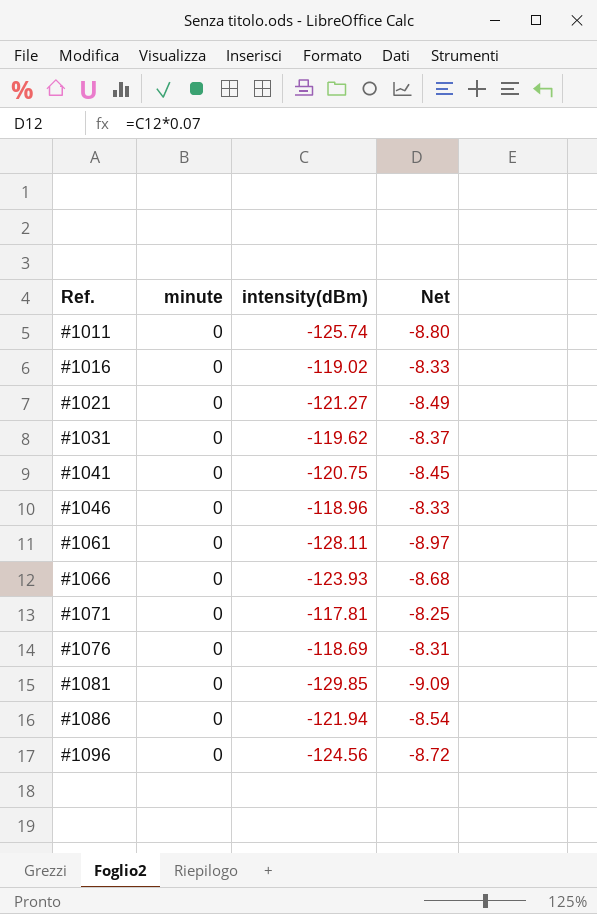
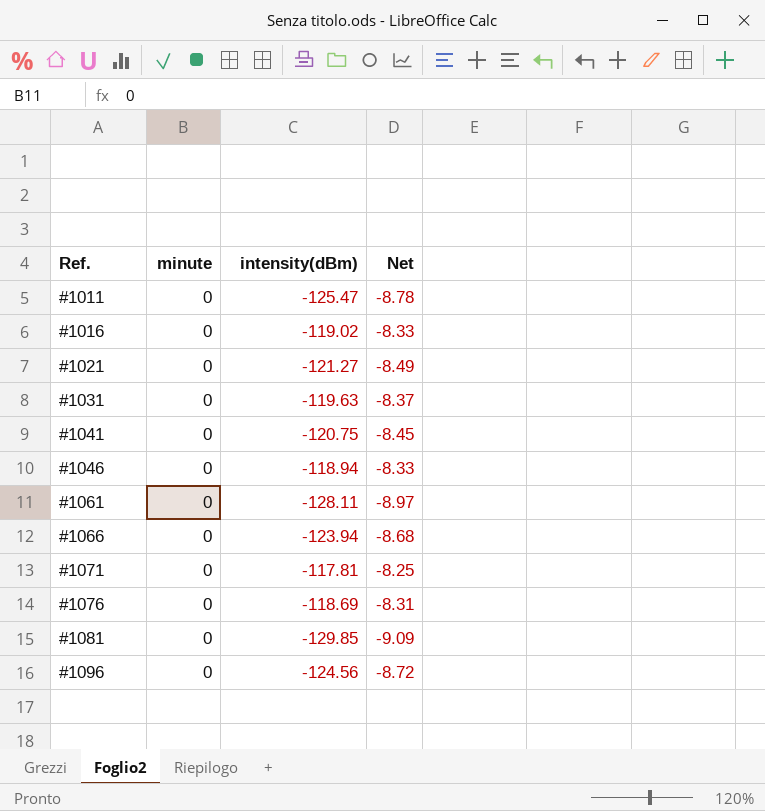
row #1086: 0 | -121.94 | -8.54 -> none
#1011 | intensity(dBm): -125.74 -> -125.47
#1011 | Net: -8.80 -> -8.78
#1031 | intensity(dBm): -119.62 -> -119.63
#1046 | intensity(dBm): -118.96 -> -118.94
#1066 | intensity(dBm): -123.93 -> -123.94

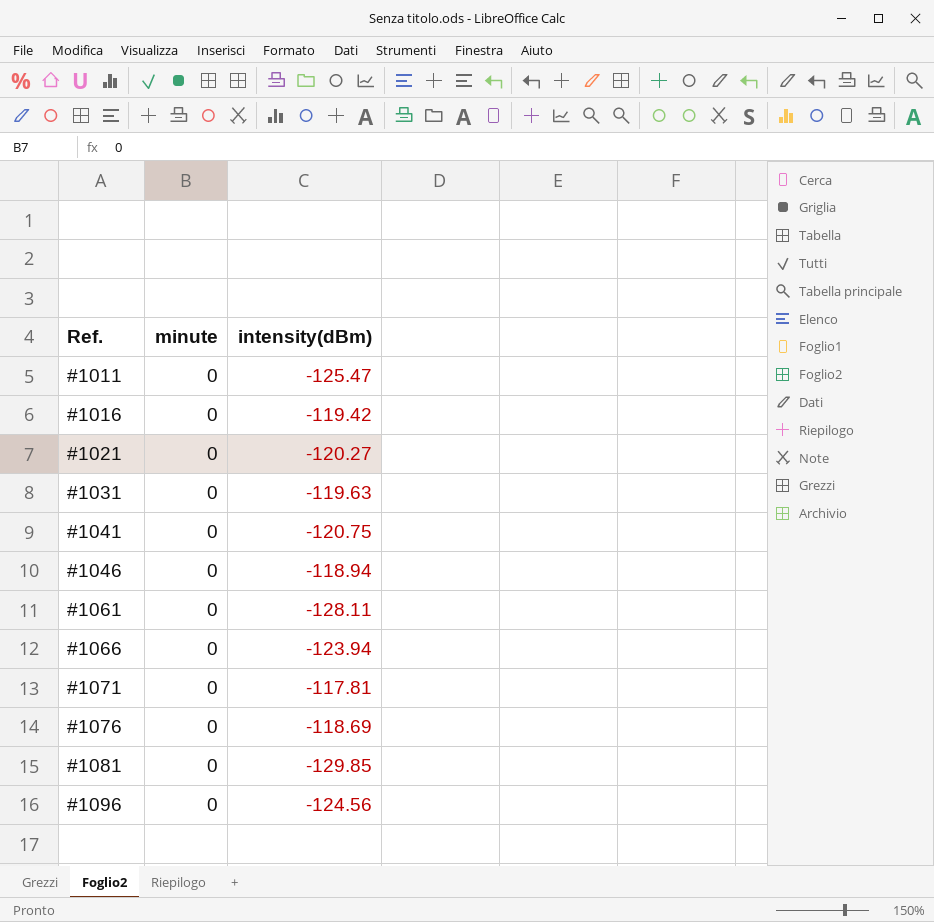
column Net | formula: [intensity(dBm)] * 0.07 -> none
#1016 | intensity(dBm): -119.02 -> -119.42
#1021 | intensity(dBm): -121.27 -> -120.27

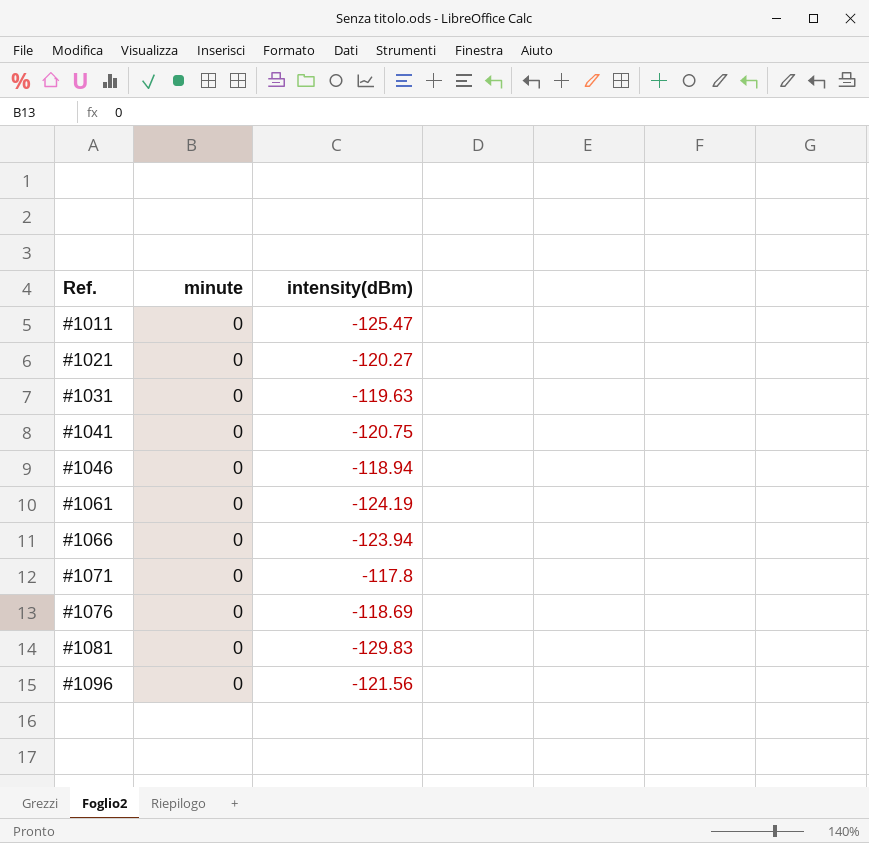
row #1016: 0 | -119.42 -> none
#1061 | intensity(dBm): -128.11 -> -124.19
#1071 | intensity(dBm): -117.81 -> -117.8
#1081 | intensity(dBm): -129.85 -> -129.83
#1096 | intensity(dBm): -124.56 -> -121.56

